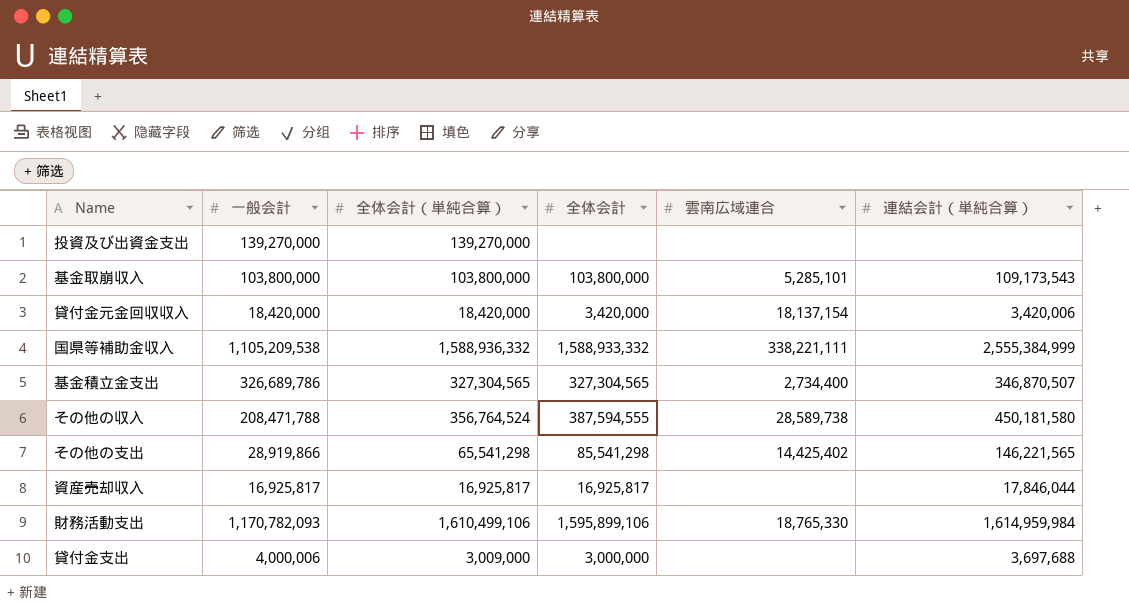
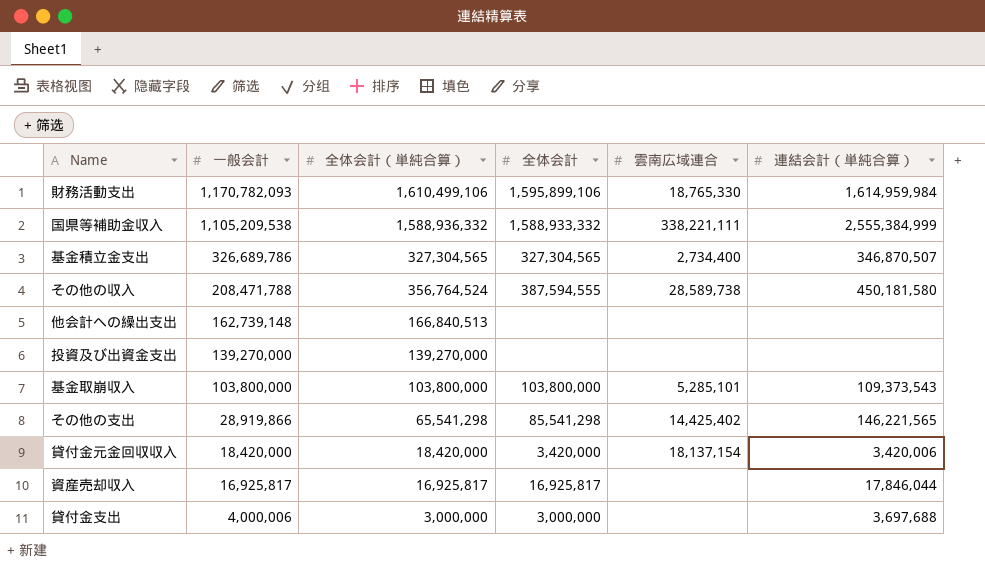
row order: none -> 一般会計 descending
row 他会計への繰出支出: none -> 162,739,148 | 166,840,513 | none | none | none
基金取崩収入 | 連結会計（単純合算）: 109,173,543 -> 109,373,543
貸付金支出 | 全体会計（単純合算）: 3,009,000 -> 3,000,000

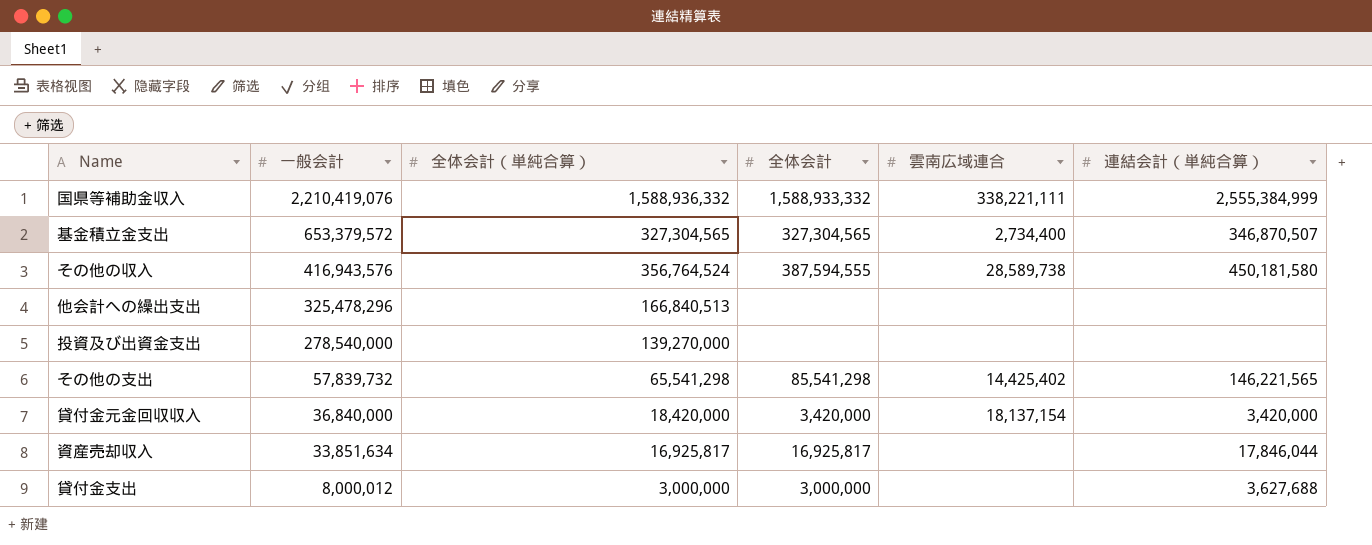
row 財務活動支出: 1,170,782,093 | 1,610,499,106 | 1,595,899,106 | 18,765,330 | 1,614,959,984 -> none
row 基金取崩収入: 103,800,000 | 103,800,000 | 103,800,000 | 5,285,101 | 109,373,543 -> none
国県等補助金収入 | 一般会計: 1,105,209,538 -> 2,210,419,076
基金積立金支出 | 一般会計: 326,689,786 -> 653,379,572
その他の収入 | 一般会計: 208,471,788 -> 416,943,576
他会計への繰出支出 | 一般会計: 162,739,148 -> 325,478,296
投資及び出資金支出 | 一般会計: 139,270,000 -> 278,540,000
その他の支出 | 一般会計: 28,919,866 -> 57,839,732
貸付金元金回収収入 | 一般会計: 18,420,000 -> 36,840,000
貸付金元金回収収入 | 連結会計（単純合算）: 3,420,006 -> 3,420,000
資産売却収入 | 一般会計: 16,925,817 -> 33,851,634
貸付金支出 | 一般会計: 4,000,006 -> 8,000,012
貸付金支出 | 連結会計（単純合算）: 3,697,688 -> 3,627,688

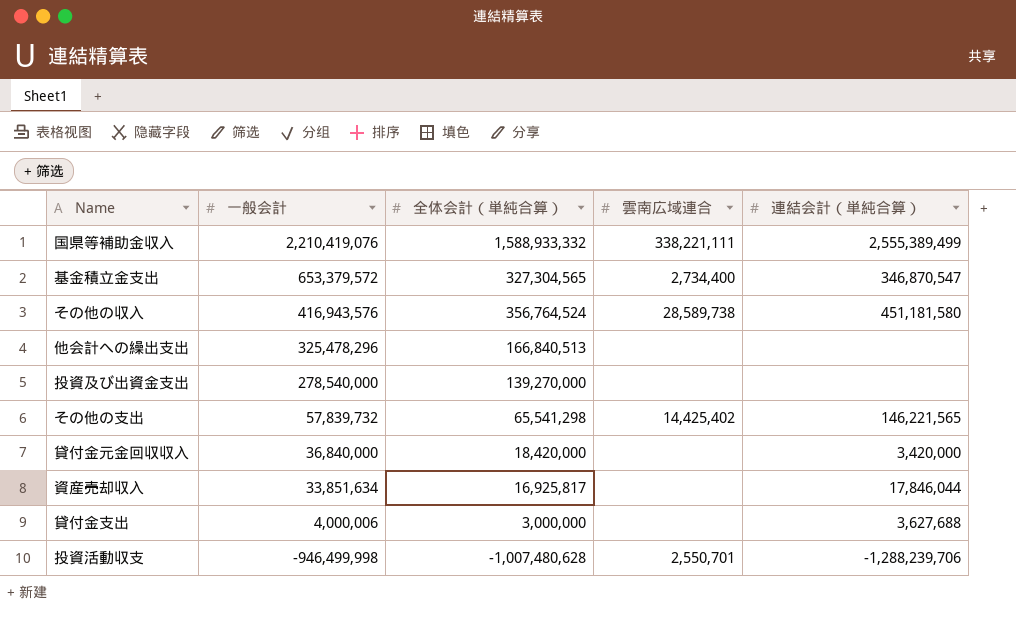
column 全体会計 | position: 4 -> none
国県等補助金収入 | 全体会計（単純合算）: 1,588,936,332 -> 1,588,933,332
国県等補助金収入 | 連結会計（単純合算）: 2,555,384,999 -> 2,555,389,499
基金積立金支出 | 連結会計（単純合算）: 346,870,507 -> 346,870,547
その他の収入 | 連結会計（単純合算）: 450,181,580 -> 451,181,580
貸付金元金回収収入 | 雲南広域連合: 18,137,154 -> none
貸付金支出 | 一般会計: 8,000,012 -> 4,000,006
row 投資活動収支: none -> -946,499,998 | -1,007,480,628 | 2,550,701 | -1,288,239,706

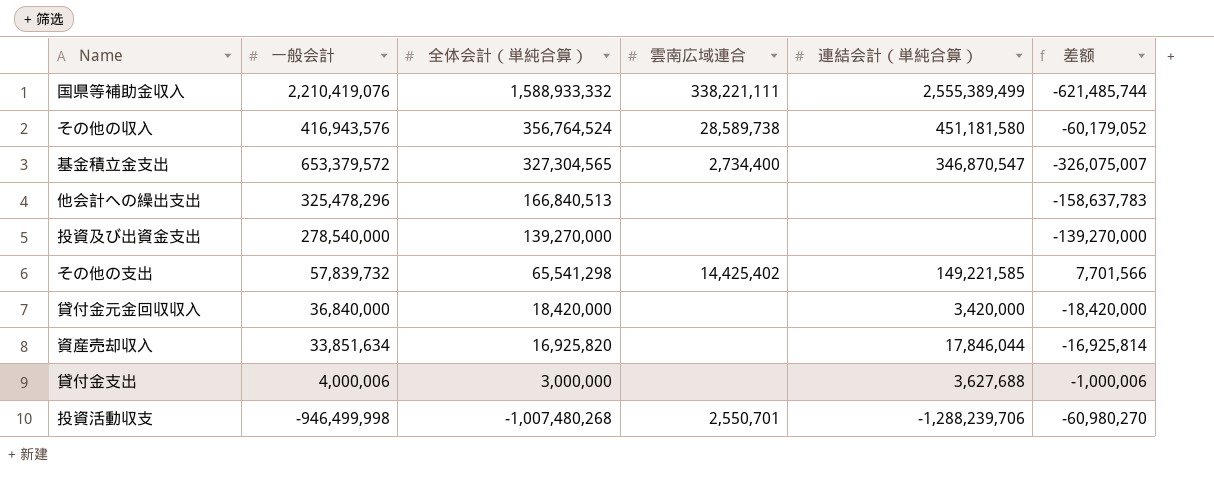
row order: 一般会計 descending -> 全体会計（単純合算） descending
column 差额 | formula: none -> [全体会計（単純合算）] - [一般会計]
その他の支出 | 連結会計（単純合算）: 146,221,565 -> 149,221,585
資産売却収入 | 全体会計（単純合算）: 16,925,817 -> 16,925,820
投資活動収支 | 全体会計（単純合算）: -1,007,480,628 -> -1,007,480,268

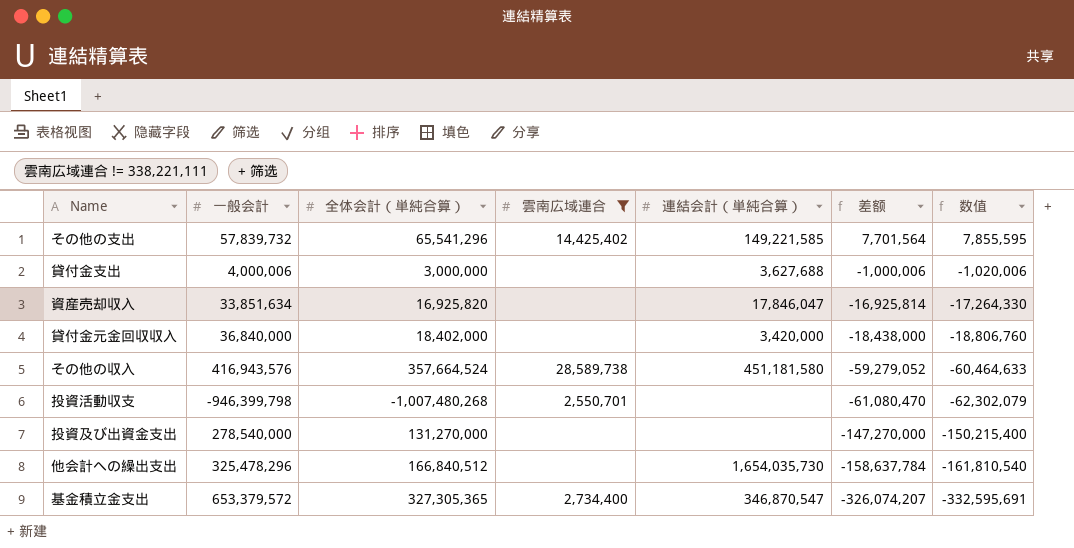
filter: none -> 雲南広域連合 != 338,221,111
row order: 全体会計（単純合算） descending -> 差额 descending
column 数值 | formula: none -> [差额] * 1.02
その他の支出 | 全体会計（単純合算）: 65,541,298 -> 65,541,296
その他の支出 | 差额: 7,701,566 -> 7,701,564
資産売却収入 | 連結会計（単純合算）: 17,846,044 -> 17,846,047
貸付金元金回収収入 | 全体会計（単純合算）: 18,420,000 -> 18,402,000
貸付金元金回収収入 | 差额: -18,420,000 -> -18,438,000
その他の収入 | 全体会計（単純合算）: 356,764,524 -> 357,664,524
その他の収入 | 差额: -60,179,052 -> -59,279,052
投資活動収支 | 一般会計: -946,499,998 -> -946,399,798
投資活動収支 | 連結会計（単純合算）: -1,288,239,706 -> none
投資活動収支 | 差额: -60,980,270 -> -61,080,470
投資及び出資金支出 | 全体会計（単純合算）: 139,270,000 -> 131,270,000
投資及び出資金支出 | 差额: -139,270,000 -> -147,270,000
他会計への繰出支出 | 全体会計（単純合算）: 166,840,513 -> 166,840,512
他会計への繰出支出 | 連結会計（単純合算）: none -> 1,654,035,730
他会計への繰出支出 | 差额: -158,637,783 -> -158,637,784
基金積立金支出 | 全体会計（単純合算）: 327,304,565 -> 327,305,365
基金積立金支出 | 差额: -326,075,007 -> -326,074,207

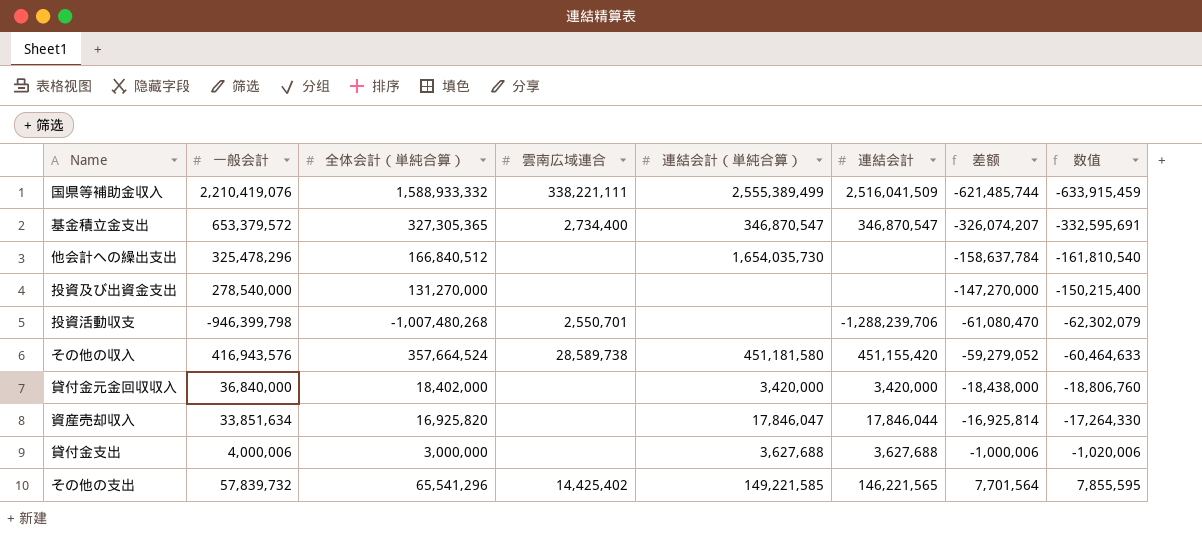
filter: 雲南広域連合 != 338,221,111 -> none
row order: 差额 descending -> 差额 ascending
column 連結会計 | position: none -> 6

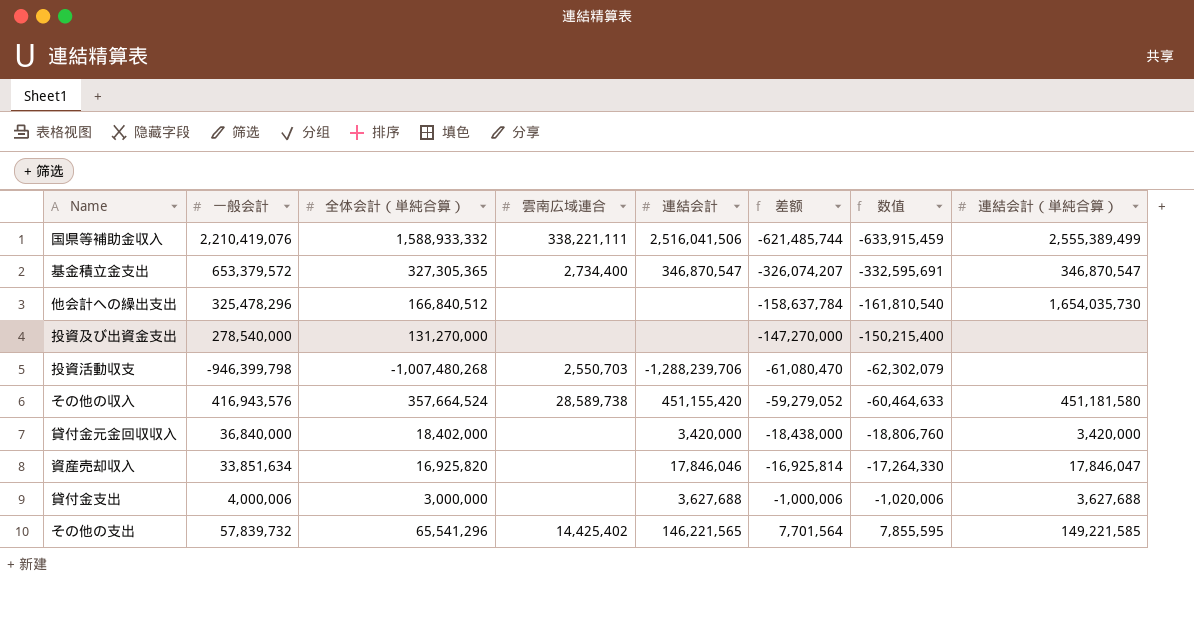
column 連結会計（単純合算） | position: 5 -> 8
国県等補助金収入 | 連結会計: 2,516,041,509 -> 2,516,041,506
投資活動収支 | 雲南広域連合: 2,550,701 -> 2,550,703
資産売却収入 | 連結会計: 17,846,044 -> 17,846,046

